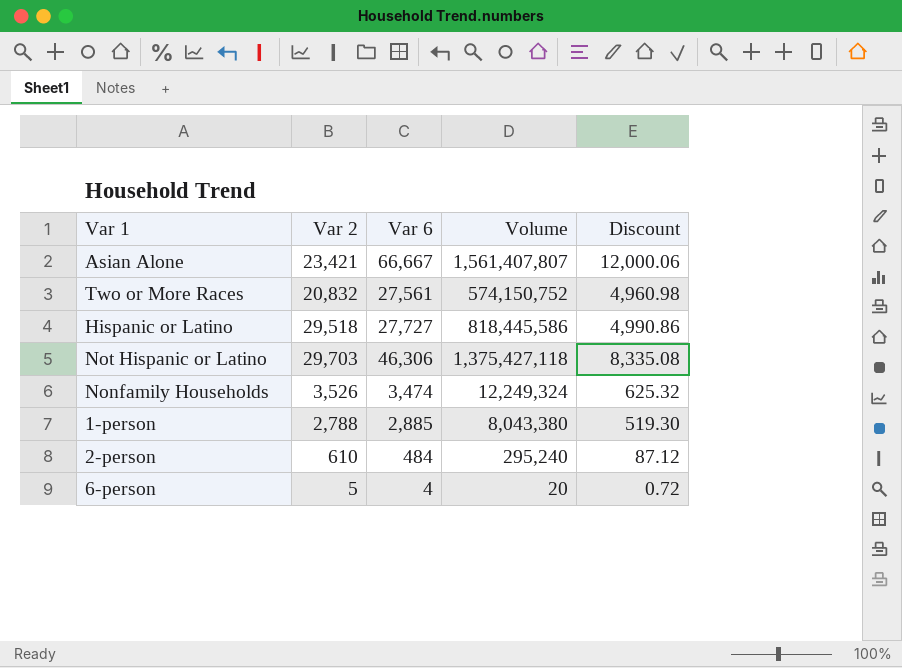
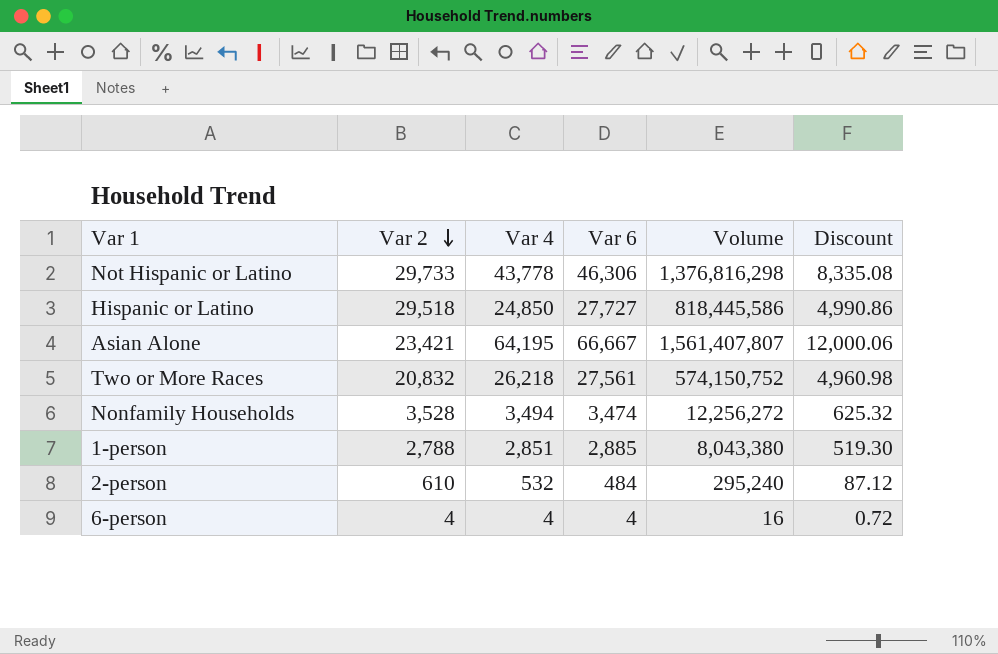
row order: none -> Var 2 descending
column Var 4 | position: none -> 3
Not Hispanic or Latino | Var 2: 29,703 -> 29,733
Not Hispanic or Latino | Volume: 1,375,427,118 -> 1,376,816,298
Nonfamily Households | Var 2: 3,526 -> 3,528
Nonfamily Households | Volume: 12,249,324 -> 12,256,272
6-person | Var 2: 5 -> 4
6-person | Volume: 20 -> 16

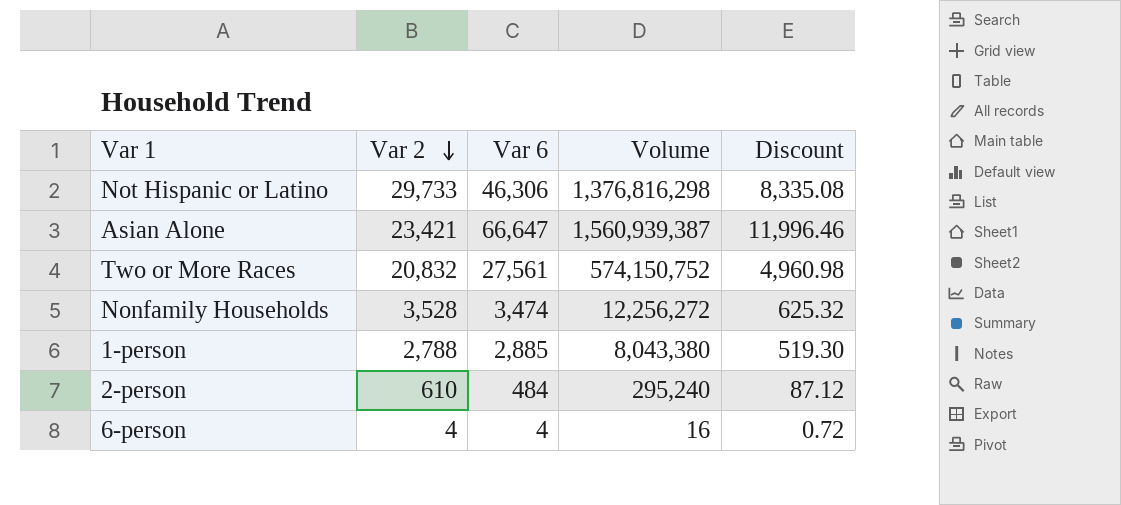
column Var 4 | position: 3 -> none
row Hispanic or Latino: 29,518 | 24,850 | 27,727 | 818,445,586 | 4,990.86 -> none
Asian Alone | Var 6: 66,667 -> 66,647
Asian Alone | Volume: 1,561,407,807 -> 1,560,939,387
Asian Alone | Discount: 12,000.06 -> 11,996.46

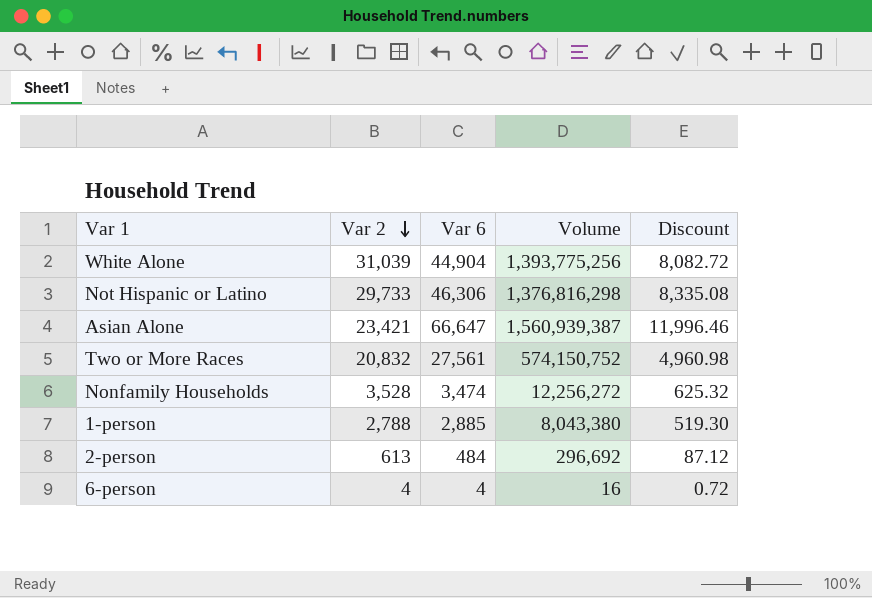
row White Alone: none -> 31,039 | 44,904 | 1,393,775,256 | 8,082.72
2-person | Var 2: 610 -> 613
2-person | Volume: 295,240 -> 296,692

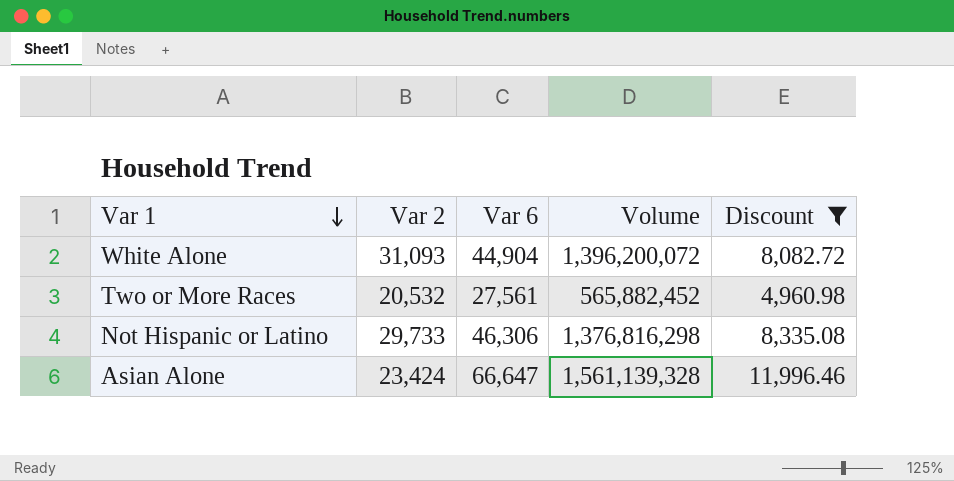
filter: none -> Discount >= 4,960.98
row order: Var 2 descending -> Var 1 descending
White Alone | Var 2: 31,039 -> 31,093
White Alone | Volume: 1,393,775,256 -> 1,396,200,072
Two or More Races | Var 2: 20,832 -> 20,532
Two or More Races | Volume: 574,150,752 -> 565,882,452
Asian Alone | Var 2: 23,421 -> 23,424
Asian Alone | Volume: 1,560,939,387 -> 1,561,139,328

